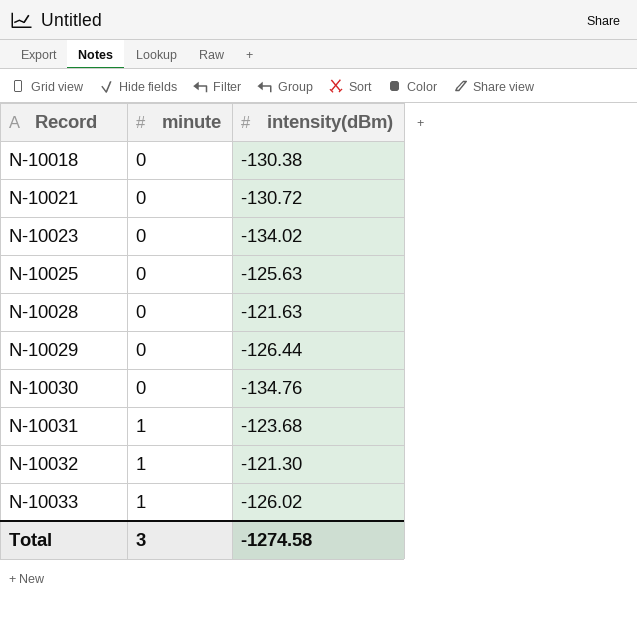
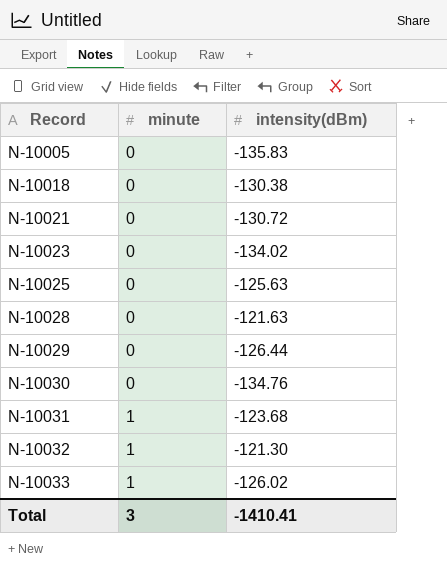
row N-10005: none -> 0 | -135.83
Total | intensity(dBm): -1274.58 -> -1410.41

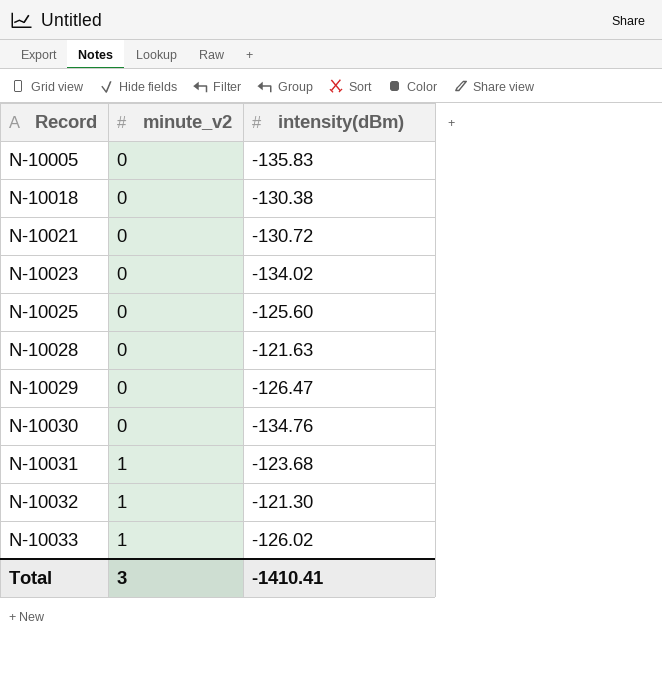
column name: minute -> minute_v2
N-10025 | intensity(dBm): -125.63 -> -125.60
N-10029 | intensity(dBm): -126.44 -> -126.47

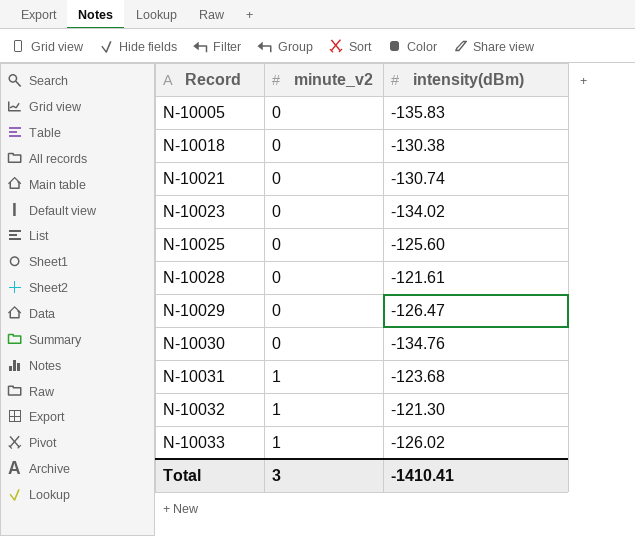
N-10021 | intensity(dBm): -130.72 -> -130.74
N-10028 | intensity(dBm): -121.63 -> -121.61

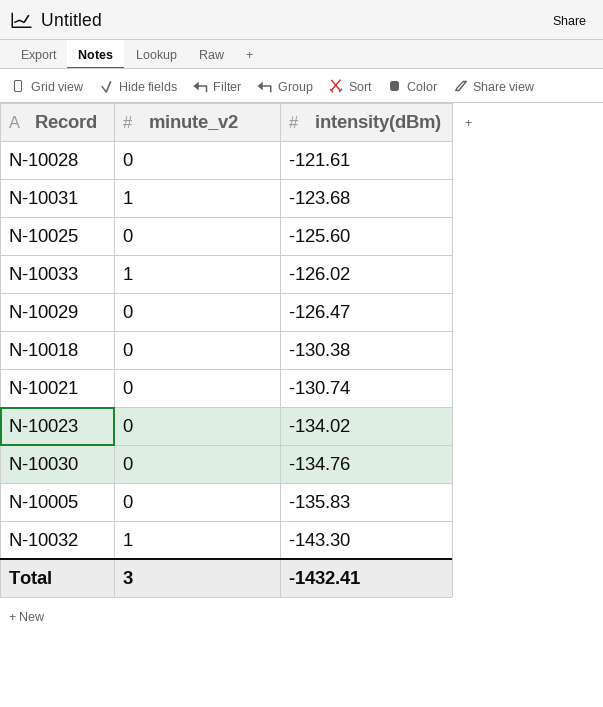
row order: Record ascending -> intensity(dBm) descending
N-10032 | intensity(dBm): -121.30 -> -143.30
Total | intensity(dBm): -1410.41 -> -1432.41

